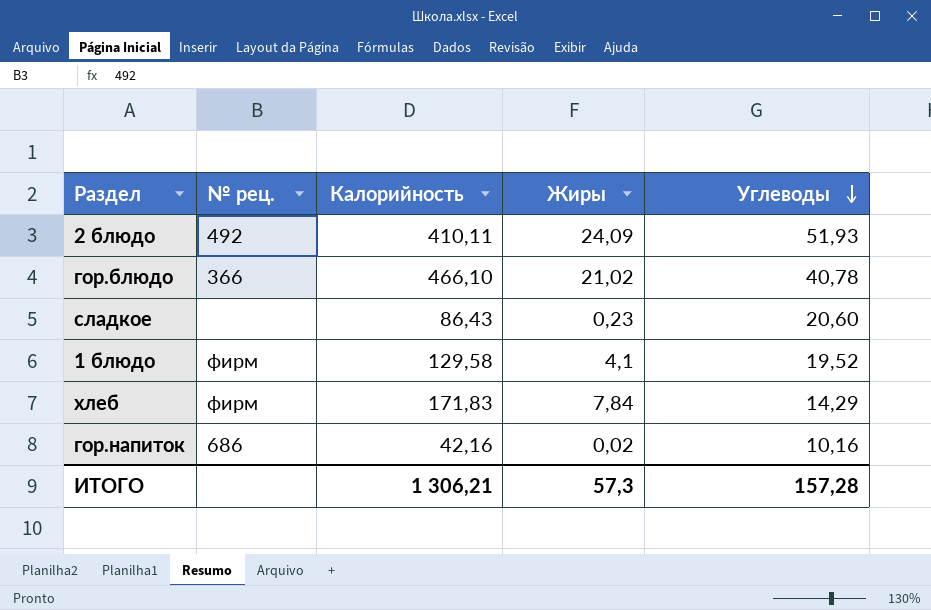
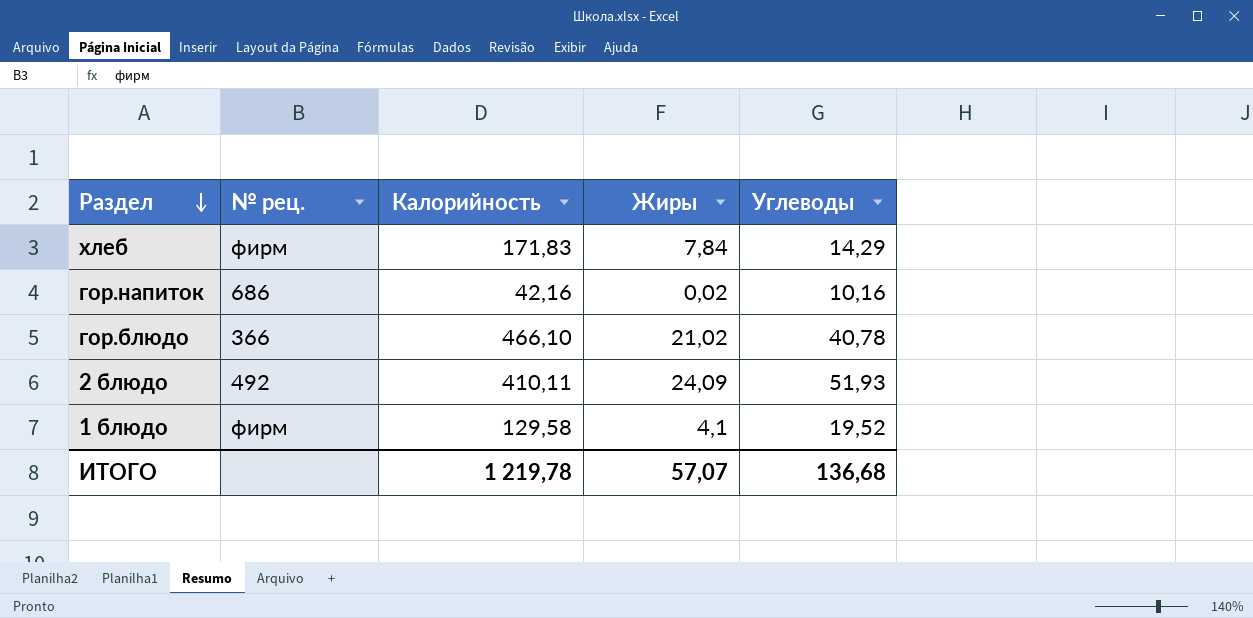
row order: Углеводы descending -> Раздел descending
row сладкое: none | 86,43 | 0,23 | 20,60 -> none
ИТОГО | Калорийность: 1 306,21 -> 1 219,78
ИТОГО | Жиры: 57,3 -> 57,07
ИТОГО | Углеводы: 157,28 -> 136,68

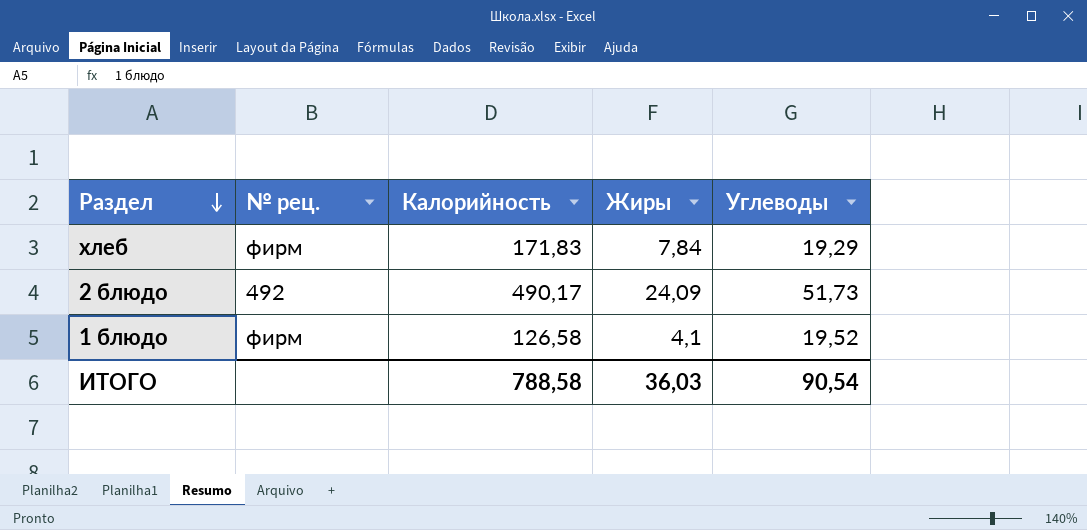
row гор.напиток: 686 | 42,16 | 0,02 | 10,16 -> none
row гор.блюдо: 366 | 466,10 | 21,02 | 40,78 -> none
хлеб | Углеводы: 14,29 -> 19,29
2 блюдо | Калорийность: 410,11 -> 490,17
2 блюдо | Углеводы: 51,93 -> 51,73
1 блюдо | Калорийность: 129,58 -> 126,58
ИТОГО | Калорийность: 1 219,78 -> 788,58
ИТОГО | Жиры: 57,07 -> 36,03
ИТОГО | Углеводы: 136,68 -> 90,54

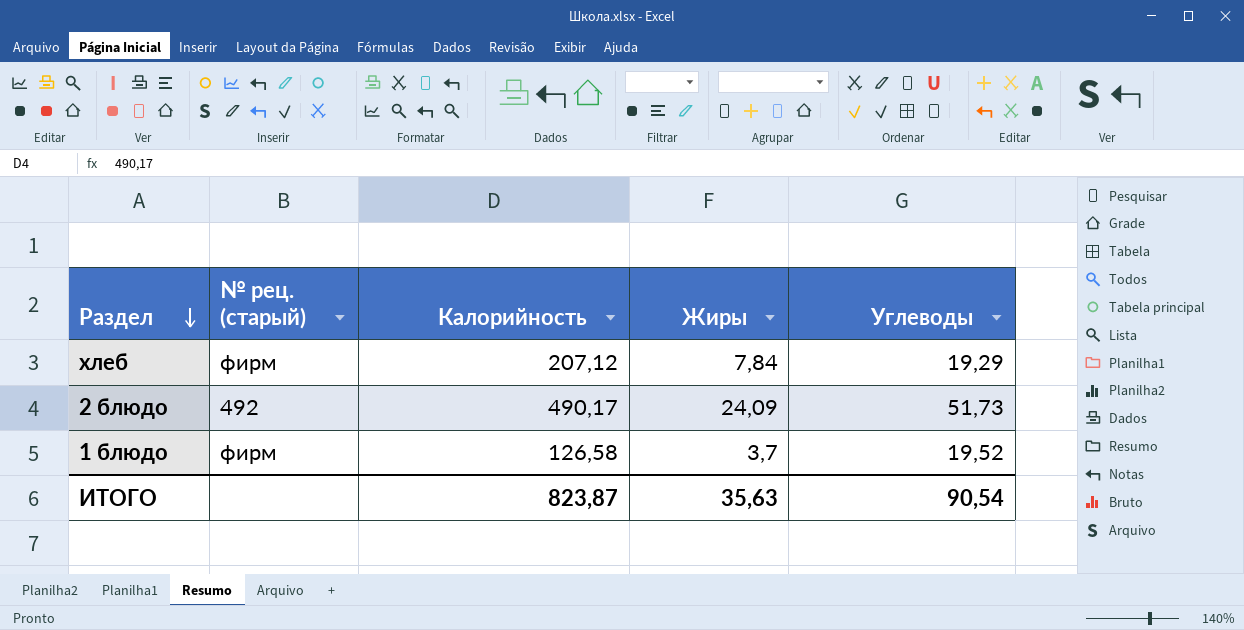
column name: № рец. -> № рец. (старый)
хлеб | Калорийность: 171,83 -> 207,12
1 блюдо | Жиры: 4,1 -> 3,7
ИТОГО | Калорийность: 788,58 -> 823,87
ИТОГО | Жиры: 36,03 -> 35,63

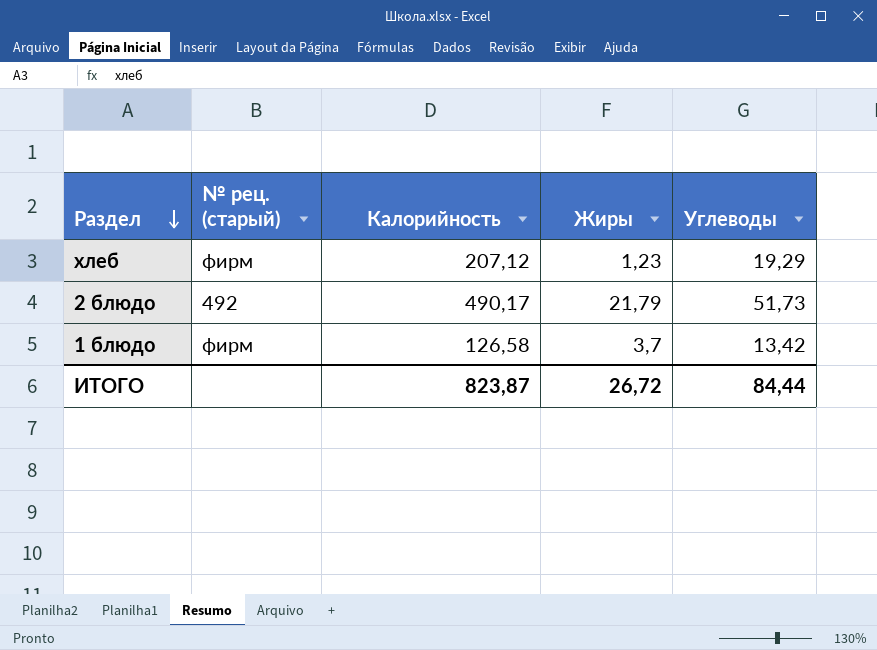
хлеб | Жиры: 7,84 -> 1,23
2 блюдо | Жиры: 24,09 -> 21,79
1 блюдо | Углеводы: 19,52 -> 13,42
ИТОГО | Жиры: 35,63 -> 26,72
ИТОГО | Углеводы: 90,54 -> 84,44

